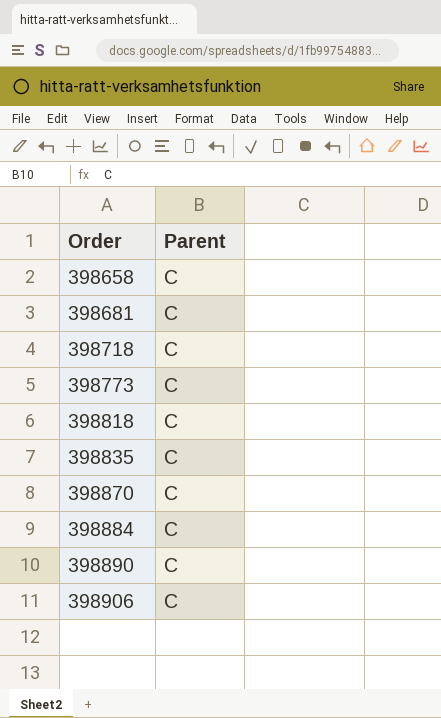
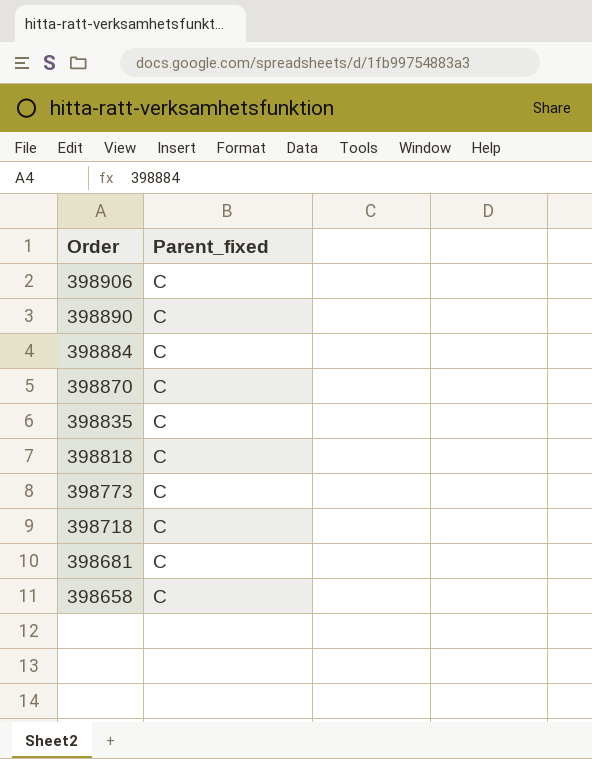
row order: Order ascending -> Order descending
column name: Parent -> Parent_fixed

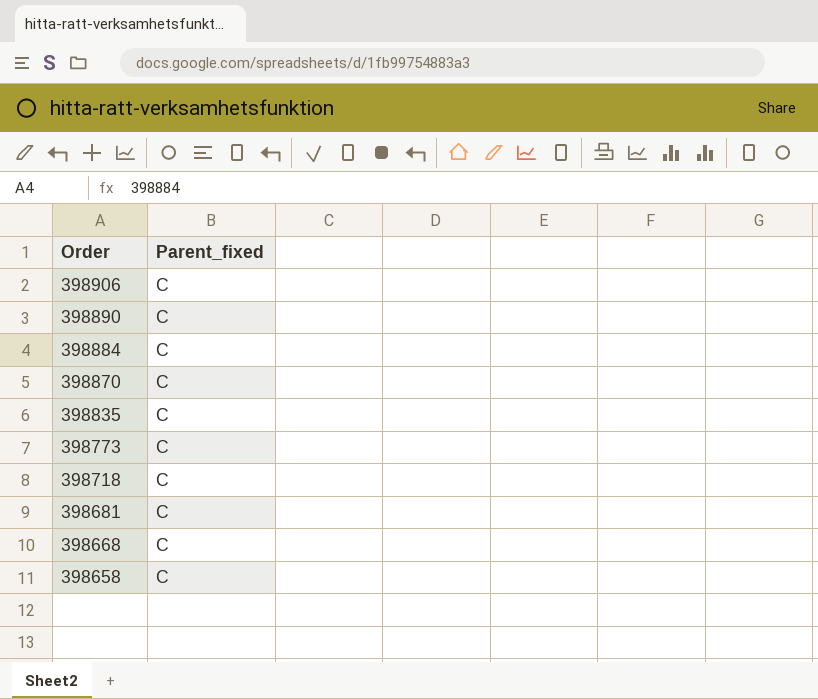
row 398818: C -> none
row 398668: none -> C

